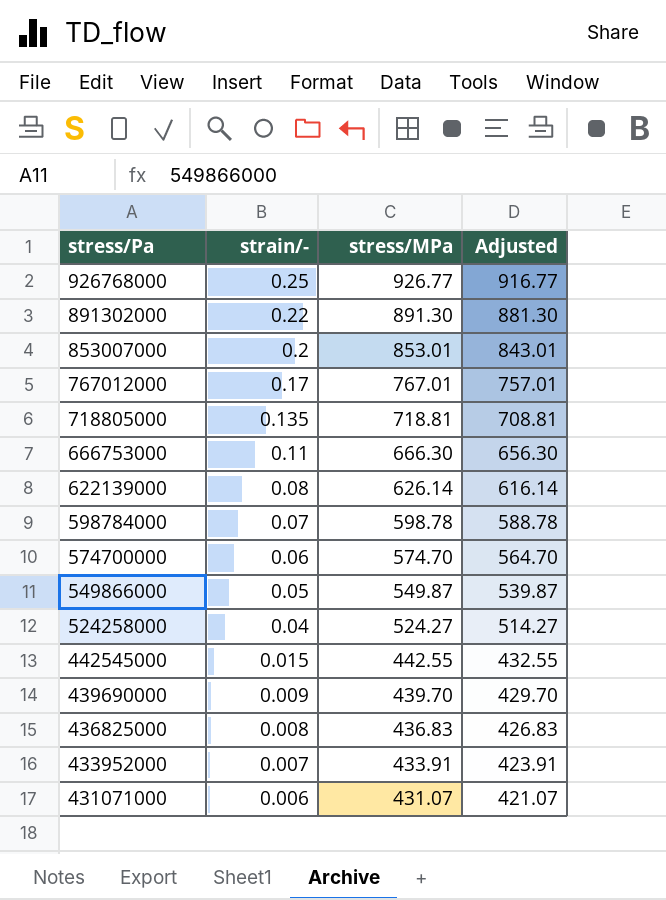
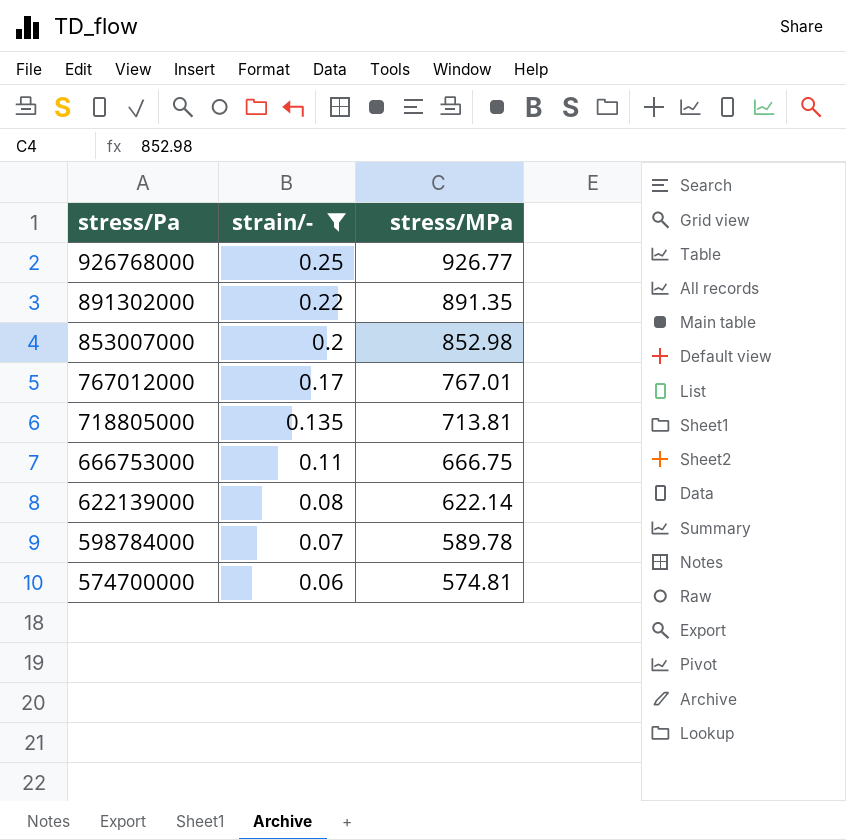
filter: none -> strain/- >= 0.06
column Adjusted | formula: [stress/MPa] - 10 -> none
891302000 | stress/MPa: 891.30 -> 891.35
853007000 | stress/MPa: 853.01 -> 852.98
718805000 | stress/MPa: 718.81 -> 713.81
666753000 | stress/MPa: 666.30 -> 666.75
622139000 | stress/MPa: 626.14 -> 622.14
598784000 | stress/MPa: 598.78 -> 589.78
574700000 | stress/MPa: 574.70 -> 574.81

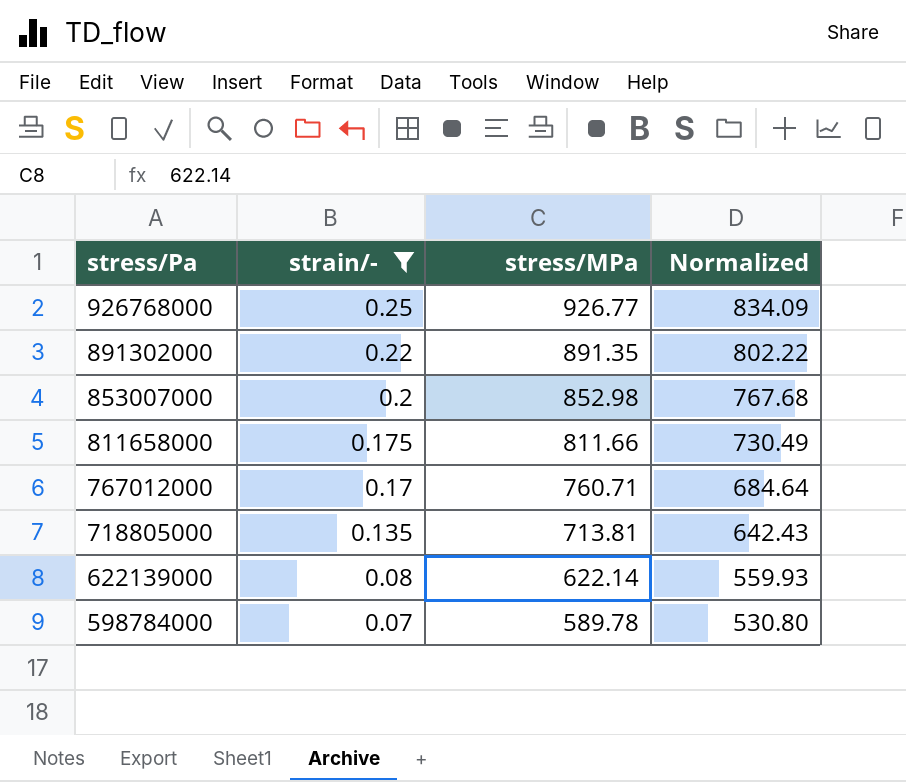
column Normalized | formula: none -> [stress/MPa] * 0.9
row 666753000: 0.11 | 666.75 -> none
row 574700000: 0.06 | 574.81 -> none
row 811658000: none -> 0.175 | 811.66 | 730.49
767012000 | stress/MPa: 767.01 -> 760.71

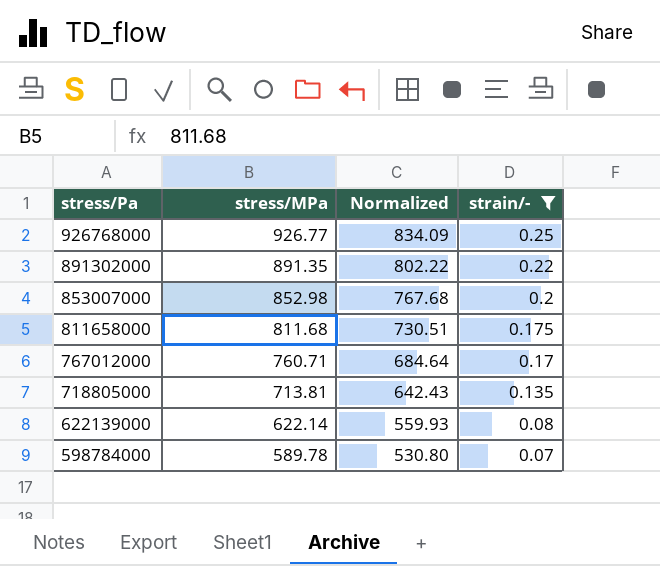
column strain/- | position: 2 -> 4
811658000 | stress/MPa: 811.66 -> 811.68
811658000 | Normalized: 730.49 -> 730.51

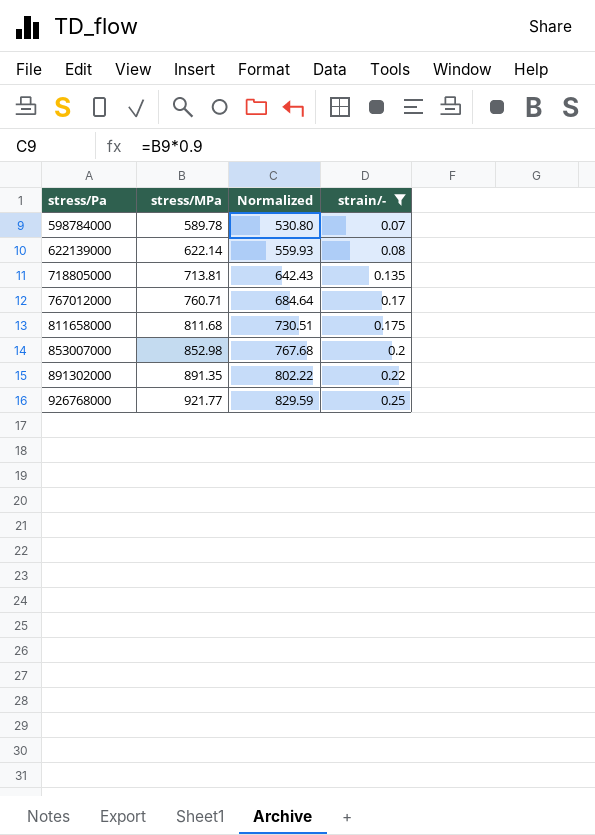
row order: stress/Pa descending -> stress/Pa ascending
926768000 | stress/MPa: 926.77 -> 921.77
926768000 | Normalized: 834.09 -> 829.59

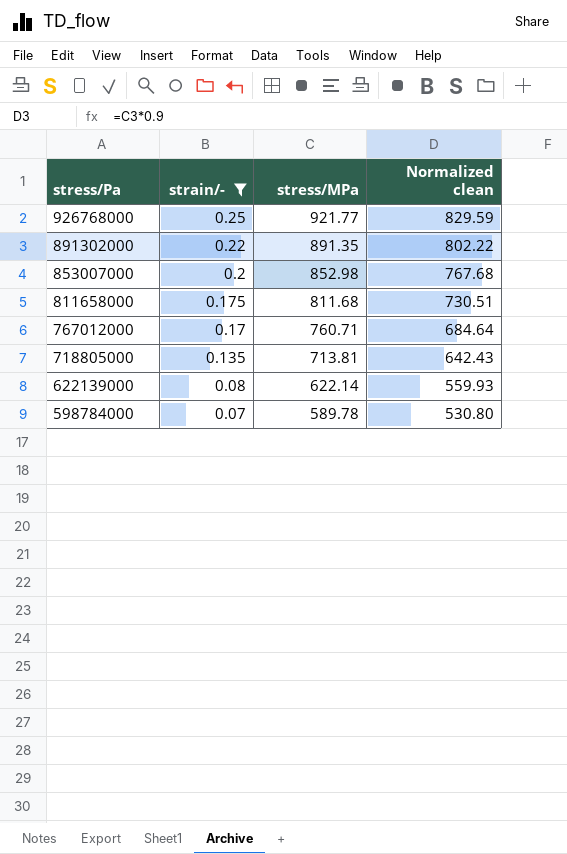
row order: stress/Pa ascending -> stress/Pa descending
column strain/- | position: 4 -> 2
column name: Normalized -> Normalized clean

